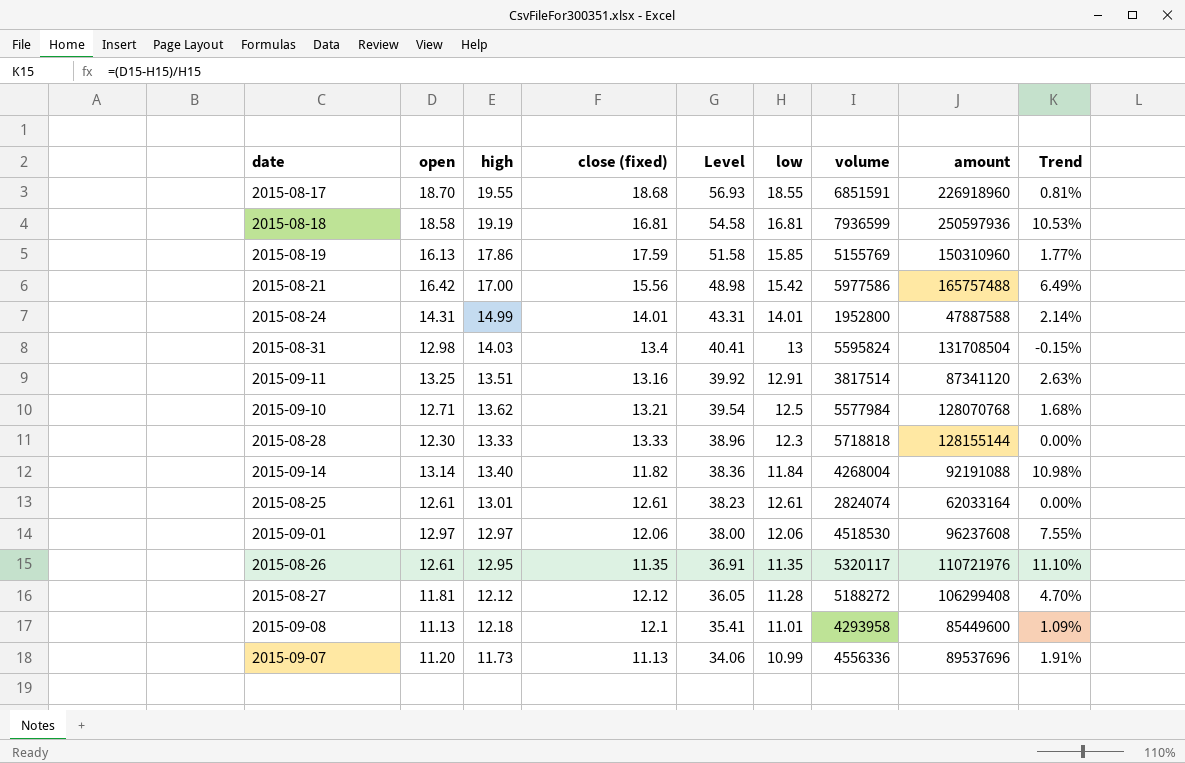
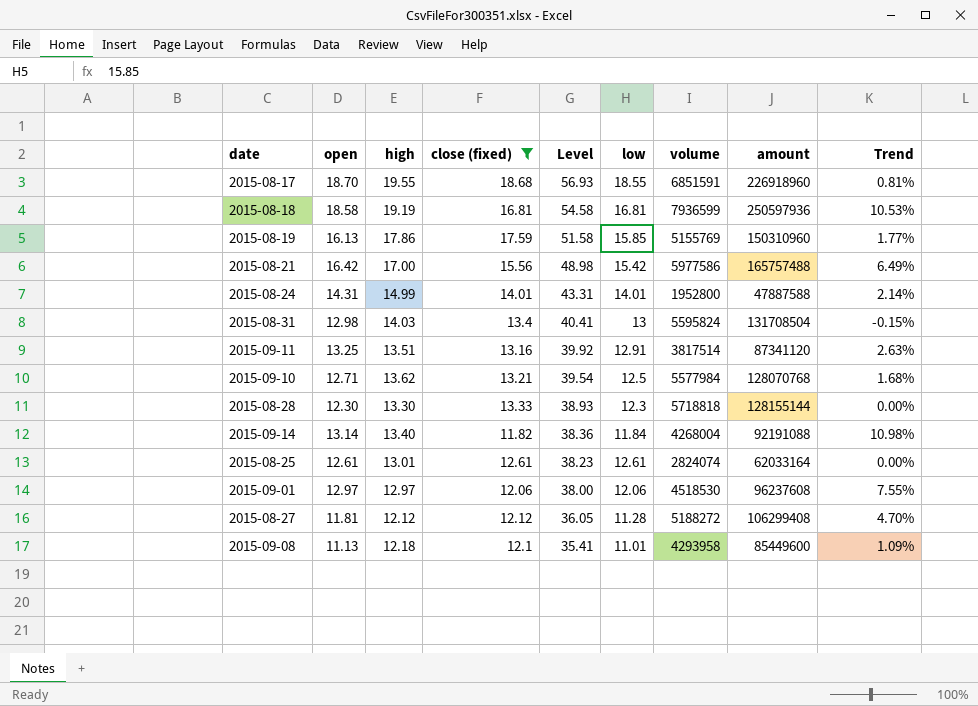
filter: none -> close (fixed) >= 11.82
2015-08-28 | high: 13.33 -> 13.30
2015-08-28 | Level: 38.96 -> 38.93

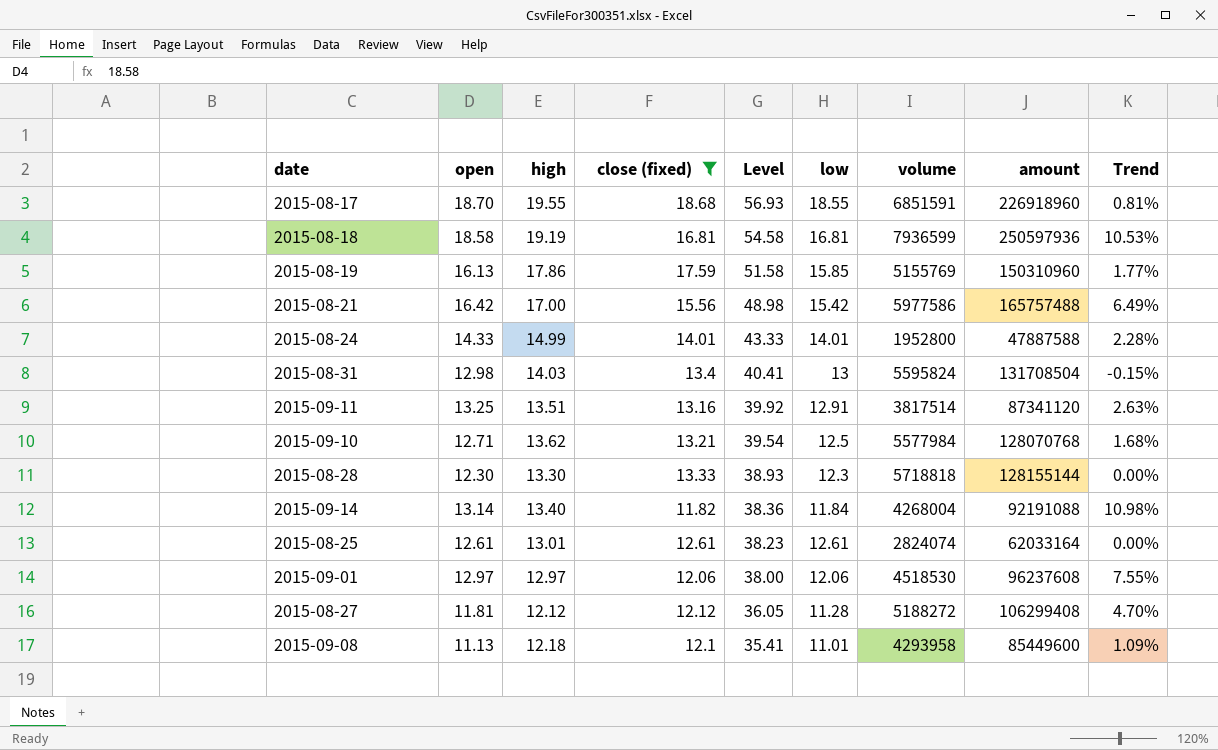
2015-08-24 | open: 14.31 -> 14.33
2015-08-24 | Level: 43.31 -> 43.33
2015-08-24 | Trend: 2.14% -> 2.28%

